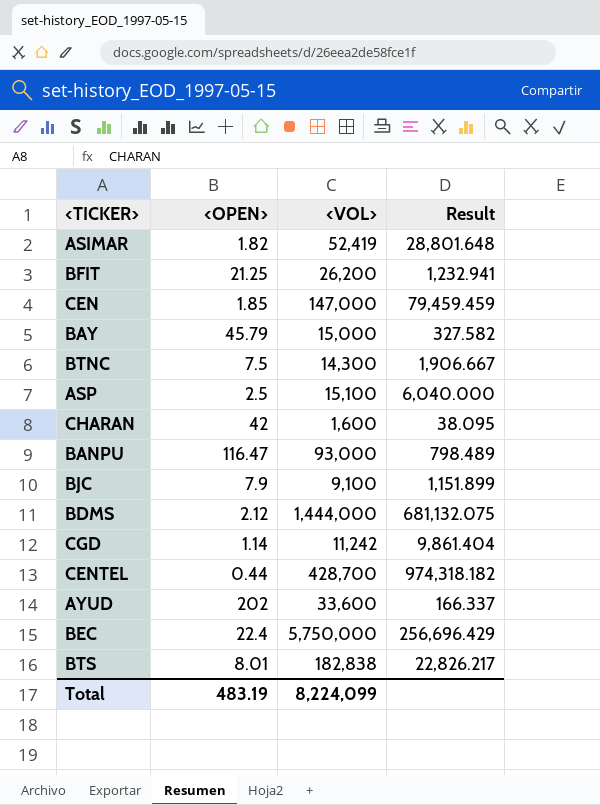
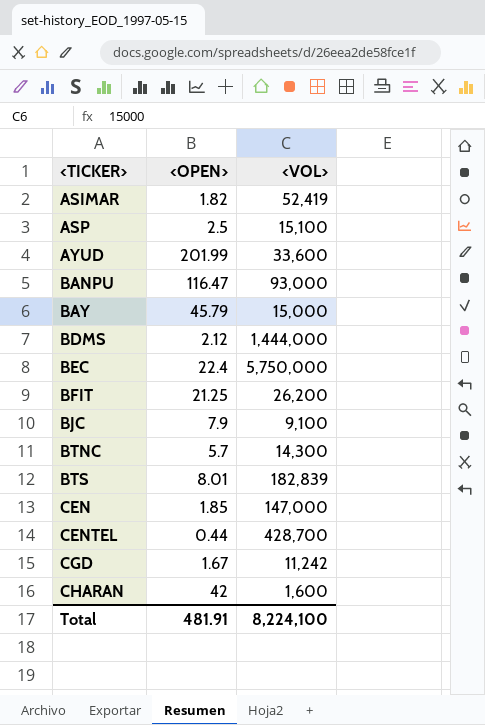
row order: none -> <TICKER> ascending
column Result | formula: [<VOL>] / [<OPEN>] -> none
AYUD | <OPEN>: 202 -> 201.99
BTNC | <OPEN>: 7.5 -> 5.7
BTS | <VOL>: 182,838 -> 182,839
CGD | <OPEN>: 1.14 -> 1.67
Total | <OPEN>: 483.19 -> 481.91
Total | <VOL>: 8,224,099 -> 8,224,100

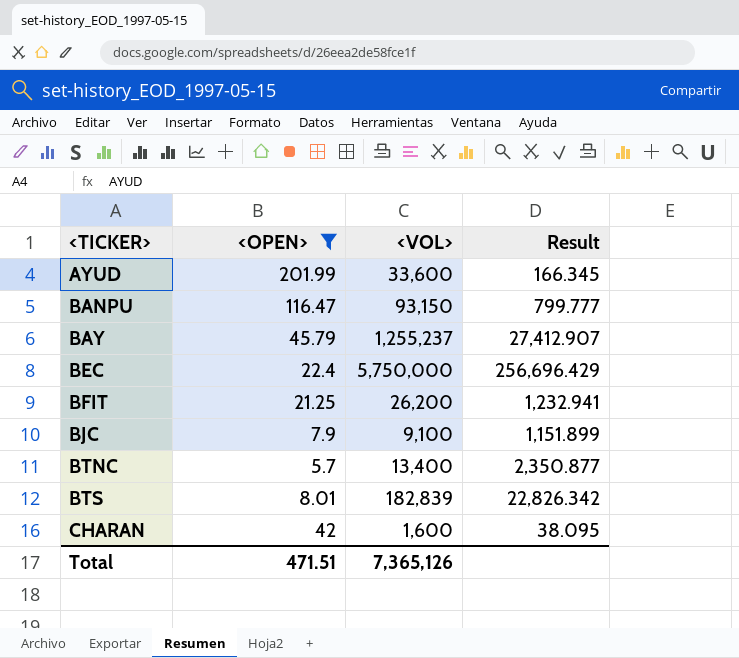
filter: none -> <OPEN> >= 5.7
column Result | formula: none -> [<VOL>] / [<OPEN>]
BANPU | <VOL>: 93,000 -> 93,150
BAY | <VOL>: 15,000 -> 1,255,237
BTNC | <VOL>: 14,300 -> 13,400
Total | <OPEN>: 481.91 -> 471.51
Total | <VOL>: 8,224,100 -> 7,365,126

